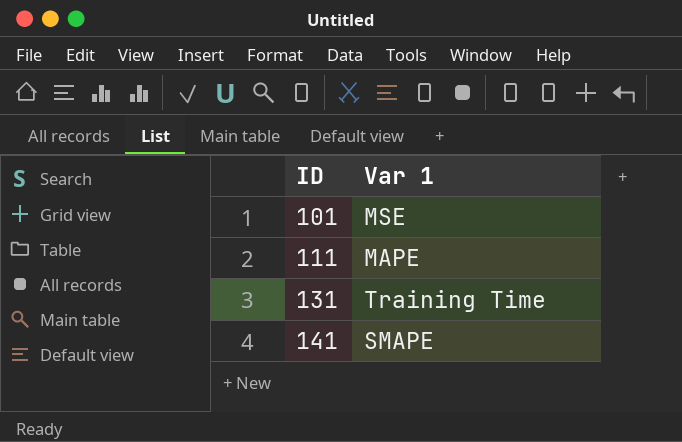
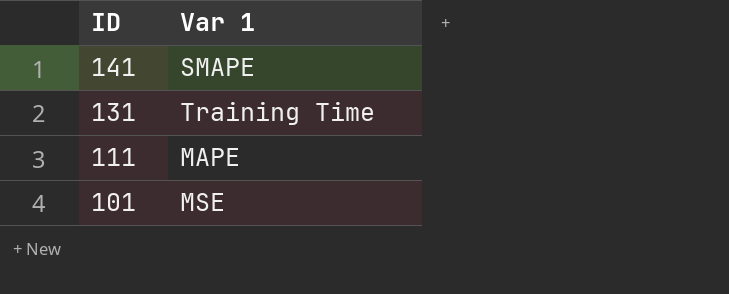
row order: ID ascending -> ID descending

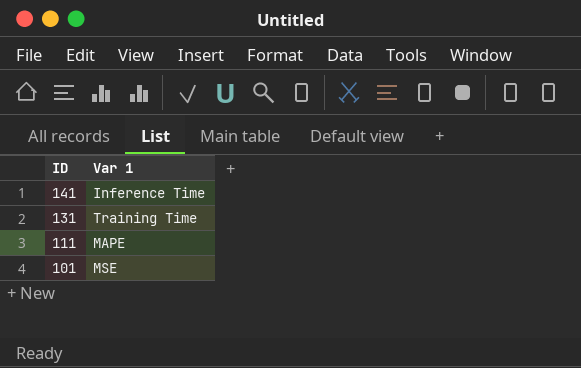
141 | Var 1: SMAPE -> Inference Time

